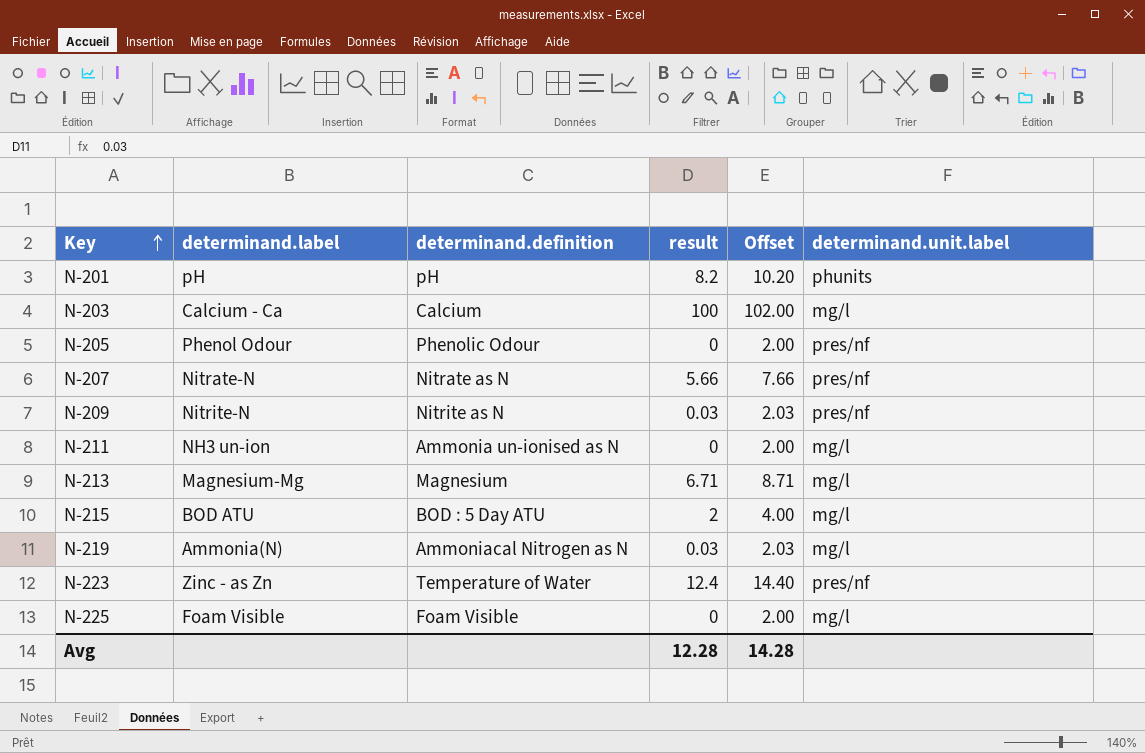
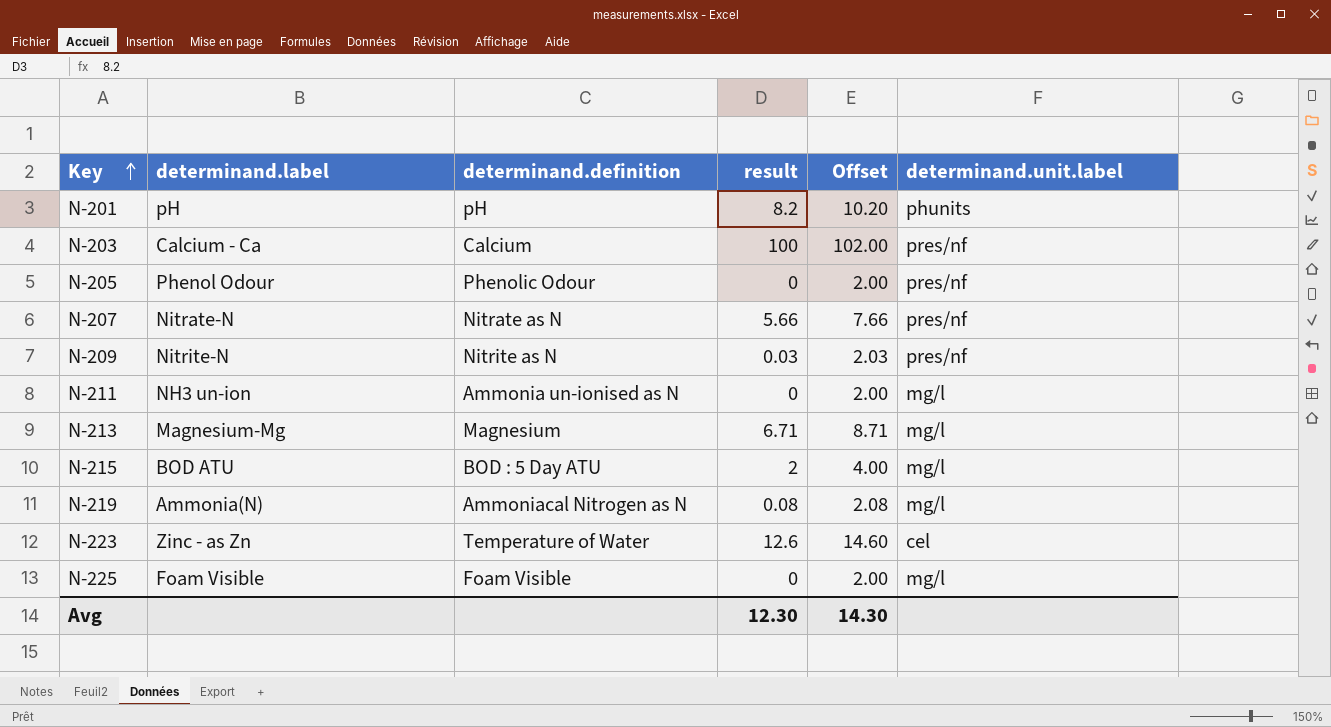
N-203 | determinand.unit.label: mg/l -> pres/nf
N-219 | result: 0.03 -> 0.08
N-219 | Offset: 2.03 -> 2.08
N-223 | result: 12.4 -> 12.6
N-223 | Offset: 14.40 -> 14.60
N-223 | determinand.unit.label: pres/nf -> cel
Avg | result: 12.28 -> 12.30
Avg | Offset: 14.28 -> 14.30

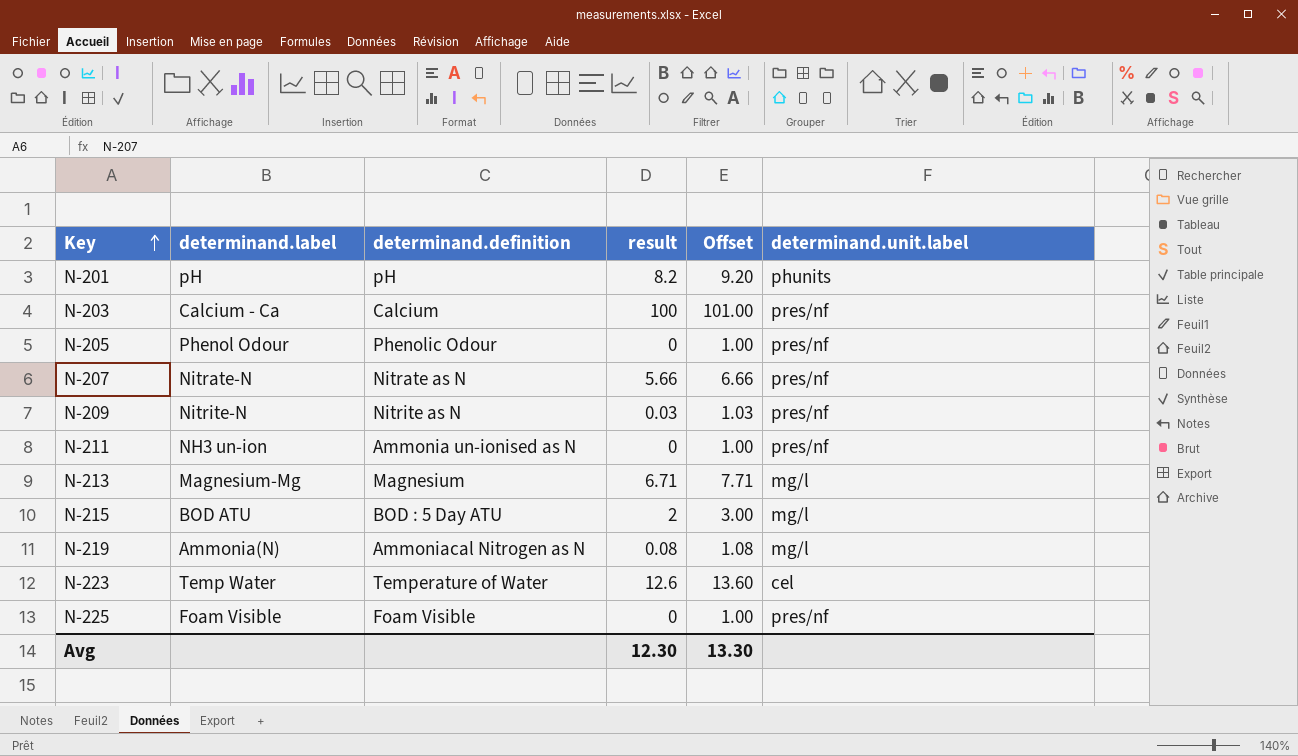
column Offset | formula: [result] + 2 -> [result] + 1
N-211 | determinand.unit.label: mg/l -> pres/nf
N-223 | determinand.label: Zinc - as Zn -> Temp Water
N-225 | determinand.unit.label: mg/l -> pres/nf
Avg | Offset: 14.30 -> 13.30

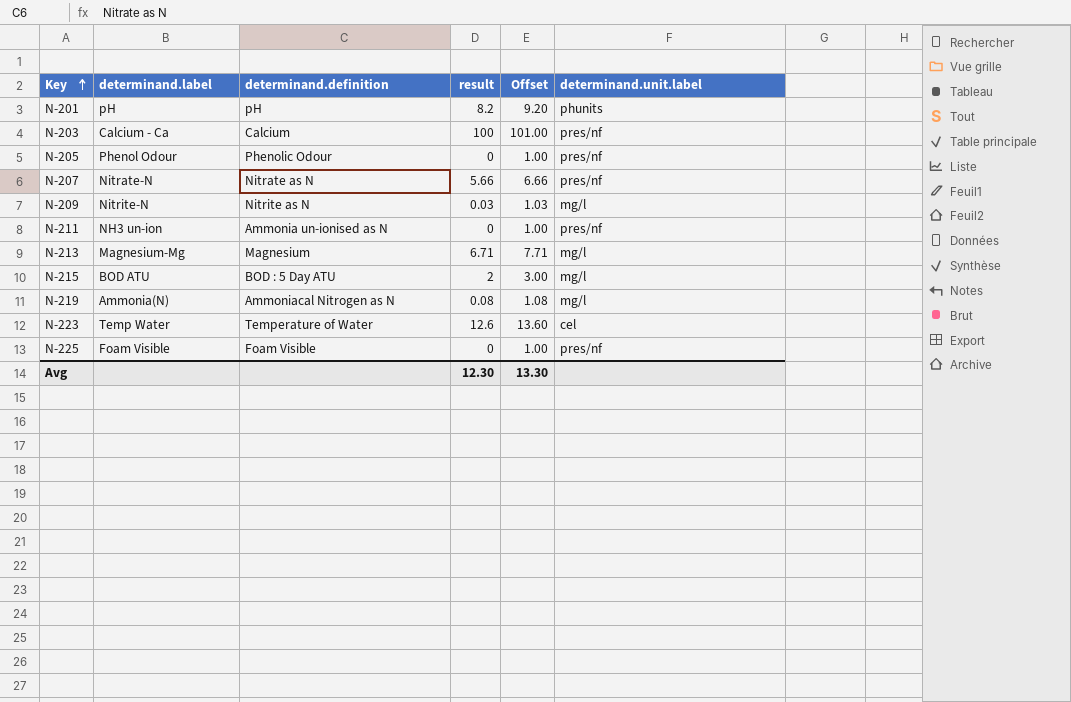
N-209 | determinand.unit.label: pres/nf -> mg/l

